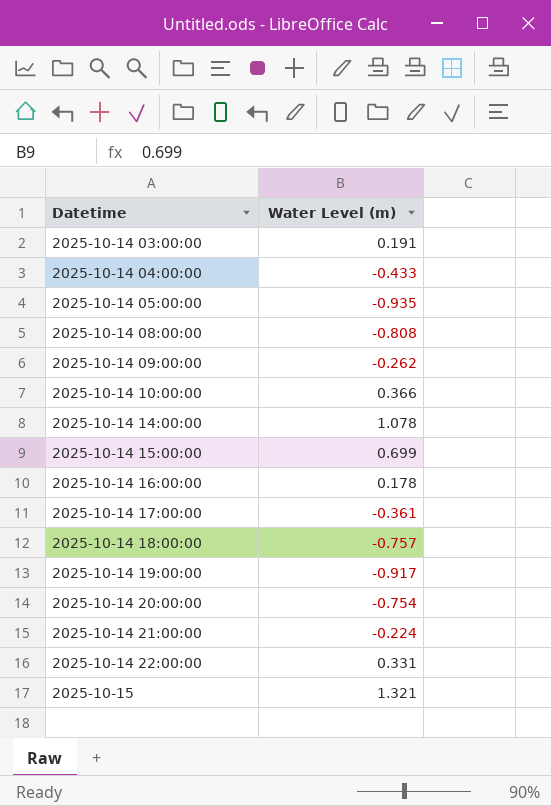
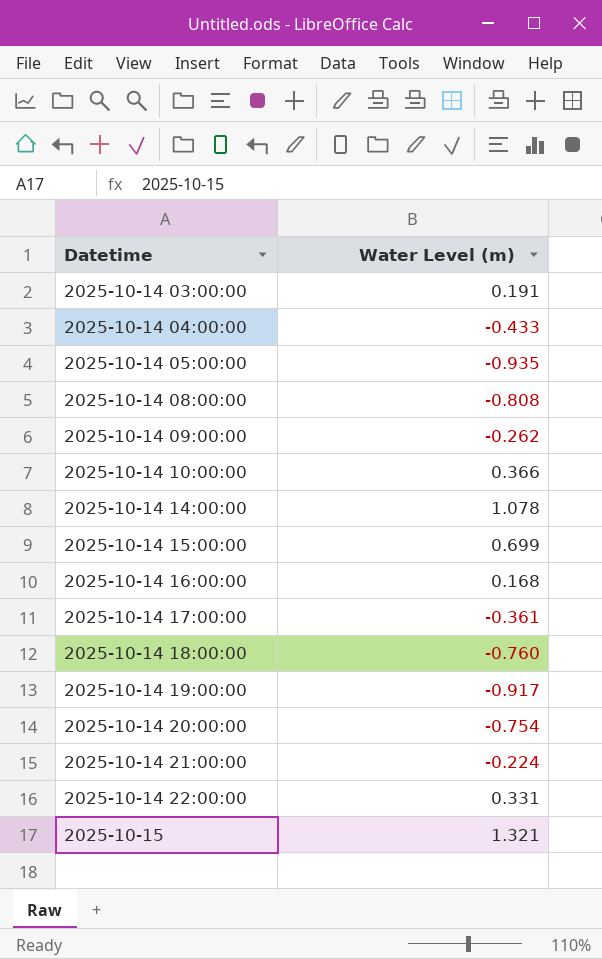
2025-10-14 16:00:00 | Water Level (m): 0.178 -> 0.168
2025-10-14 18:00:00 | Water Level (m): -0.757 -> -0.760

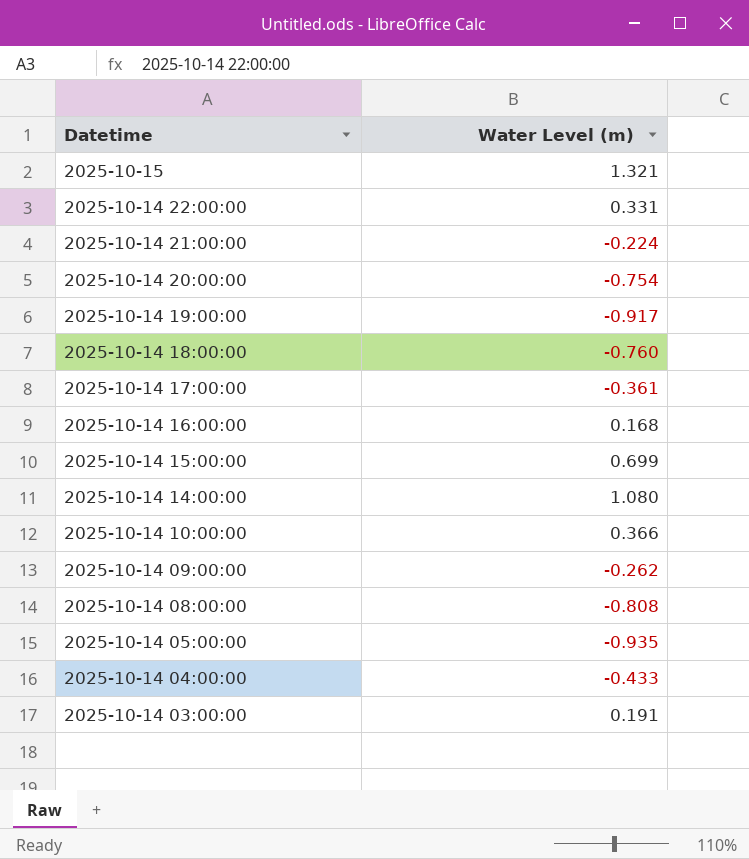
row order: Datetime ascending -> Datetime descending
2025-10-14 14:00:00 | Water Level (m): 1.078 -> 1.080

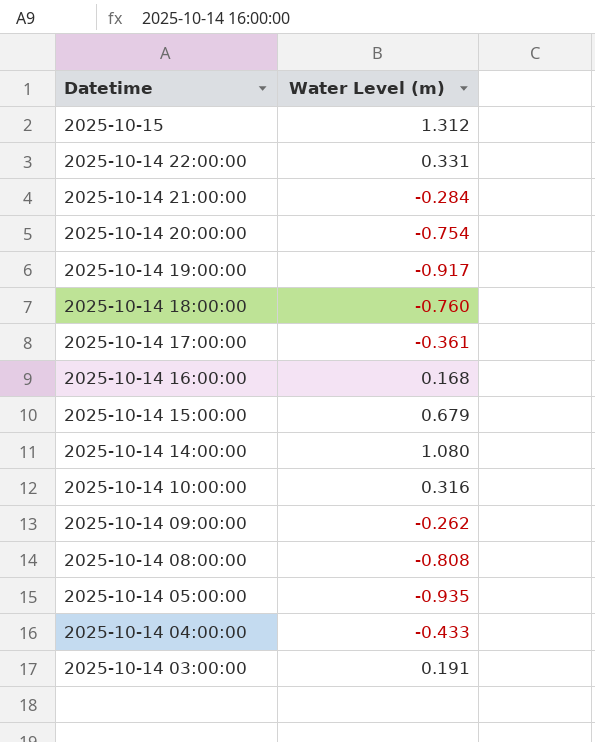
2025-10-15 | Water Level (m): 1.321 -> 1.312
2025-10-14 21:00:00 | Water Level (m): -0.224 -> -0.284
2025-10-14 15:00:00 | Water Level (m): 0.699 -> 0.679
2025-10-14 10:00:00 | Water Level (m): 0.366 -> 0.316

